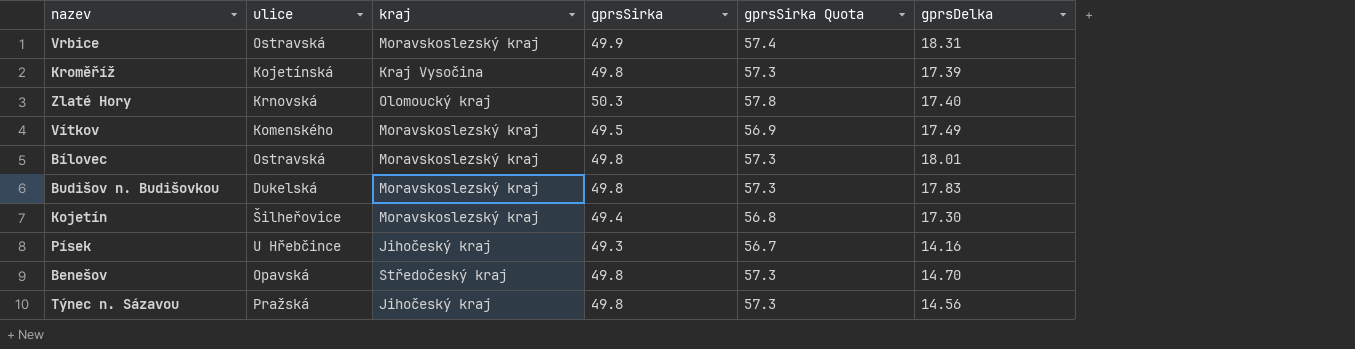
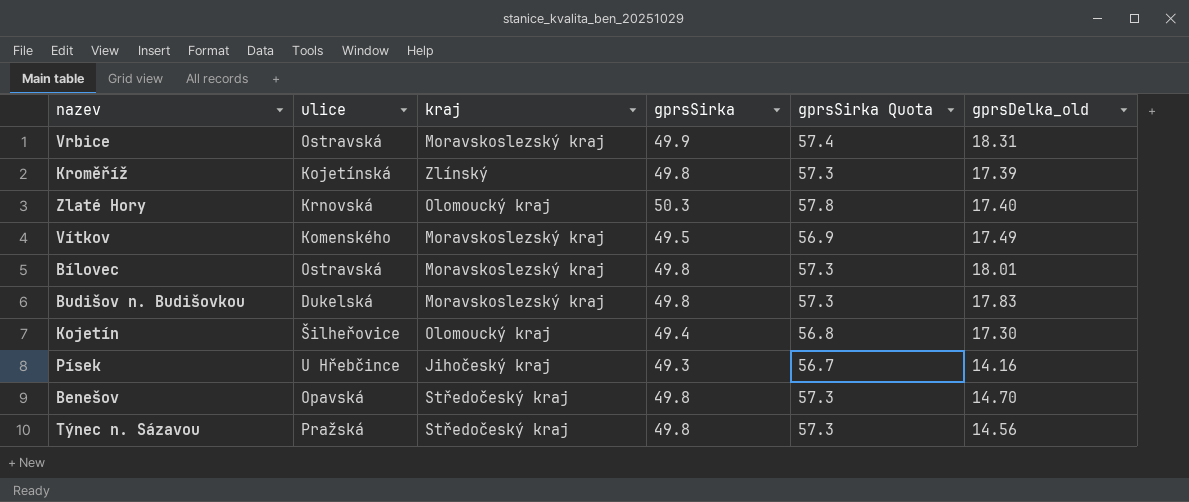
column name: gprsDelka -> gprsDelka_old
Kroměříž | kraj: Kraj Vysočina -> Zlínský
Kojetín | kraj: Moravskoslezský kraj -> Olomoucký kraj
Týnec n. Sázavou | kraj: Jihočeský kraj -> Středočeský kraj

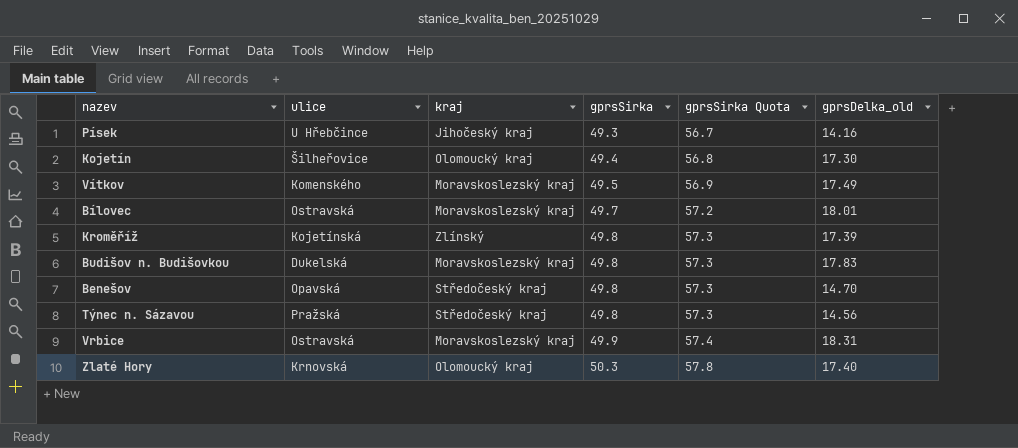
row order: none -> gprsSirka ascending
Bílovec | gprsSirka: 49.8 -> 49.7
Bílovec | gprsSirka Quota: 57.3 -> 57.2

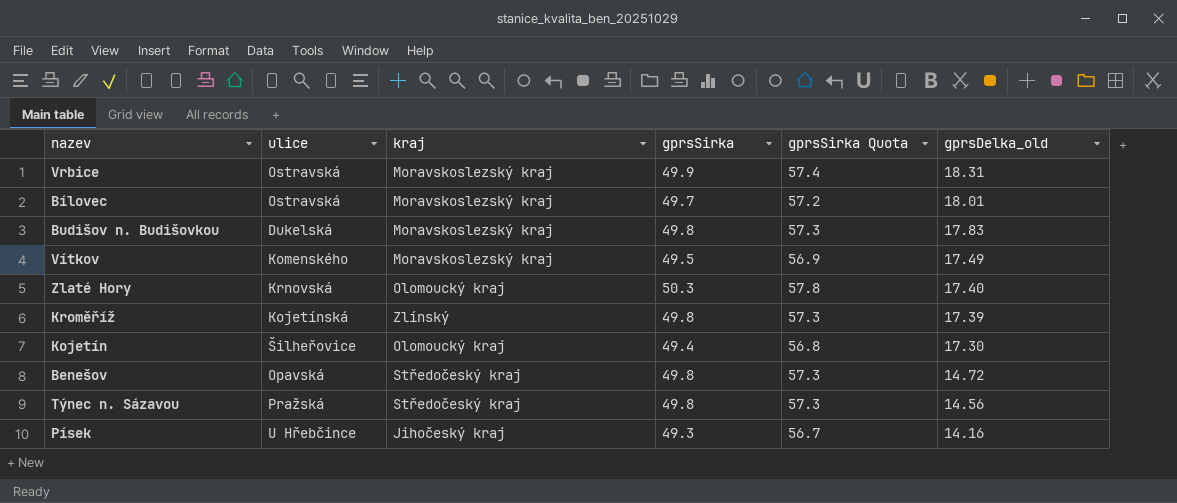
row order: gprsSirka ascending -> gprsDelka_old descending
Benešov | gprsDelka_old: 14.70 -> 14.72

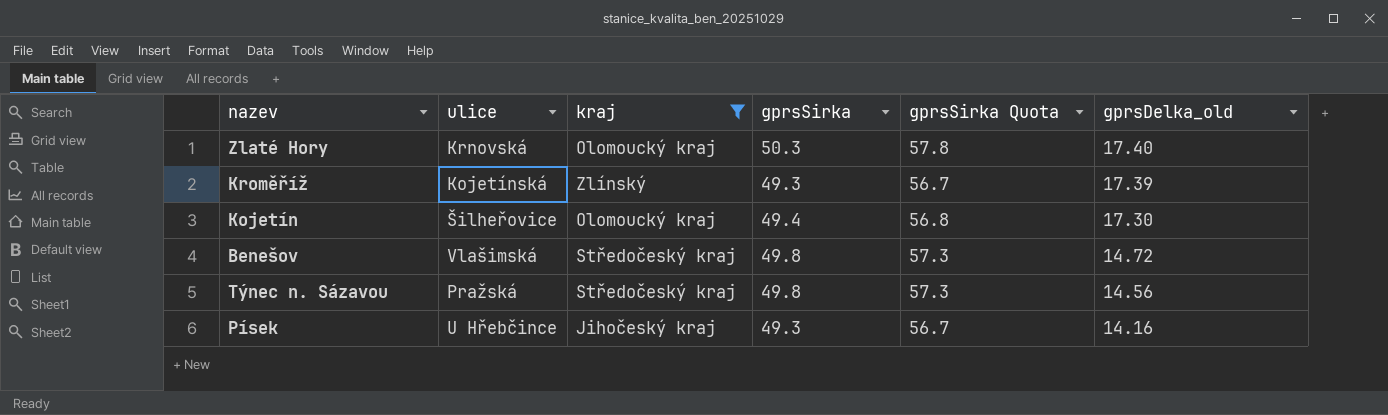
filter: none -> kraj != Moravskoslezský kraj
Kroměříž | gprsSirka: 49.8 -> 49.3
Kroměříž | gprsSirka Quota: 57.3 -> 56.7
Benešov | ulice: Opavská -> Vlašimská

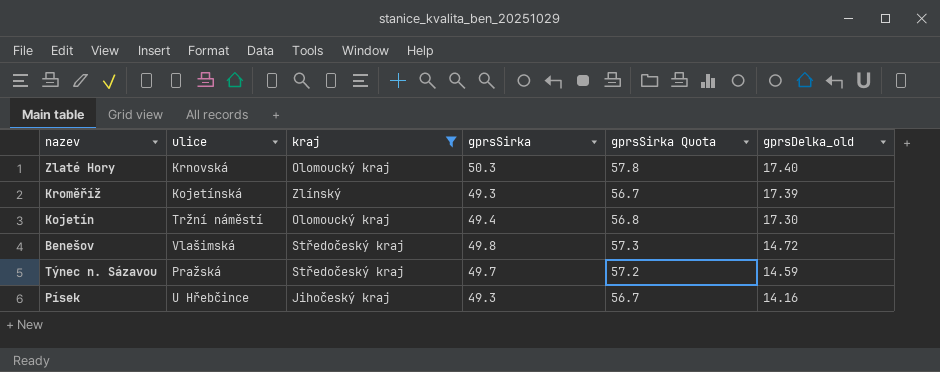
Kojetín | ulice: Šilheřovice -> Tržní náměstí
Týnec n. Sázavou | gprsSirka: 49.8 -> 49.7
Týnec n. Sázavou | gprsSirka Quota: 57.3 -> 57.2
Týnec n. Sázavou | gprsDelka_old: 14.56 -> 14.59

